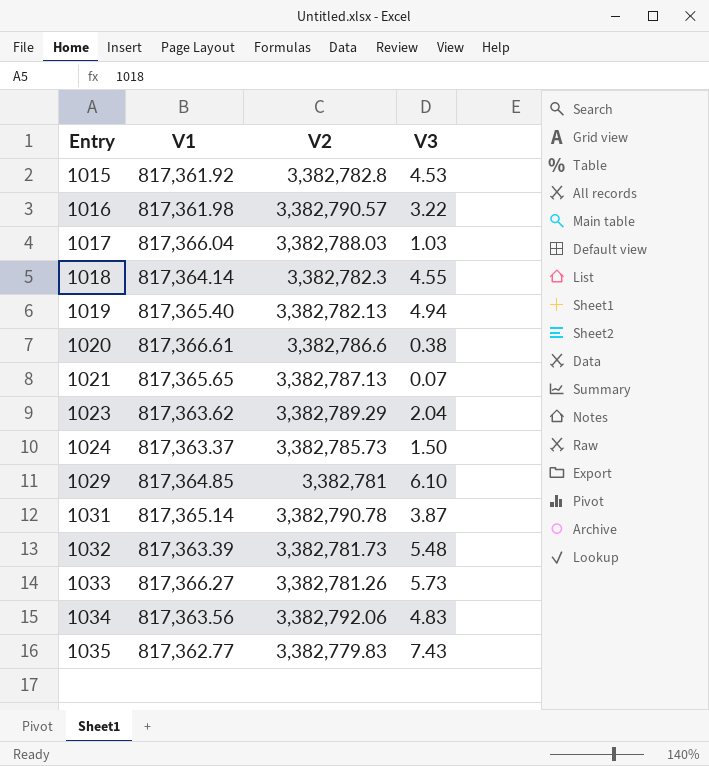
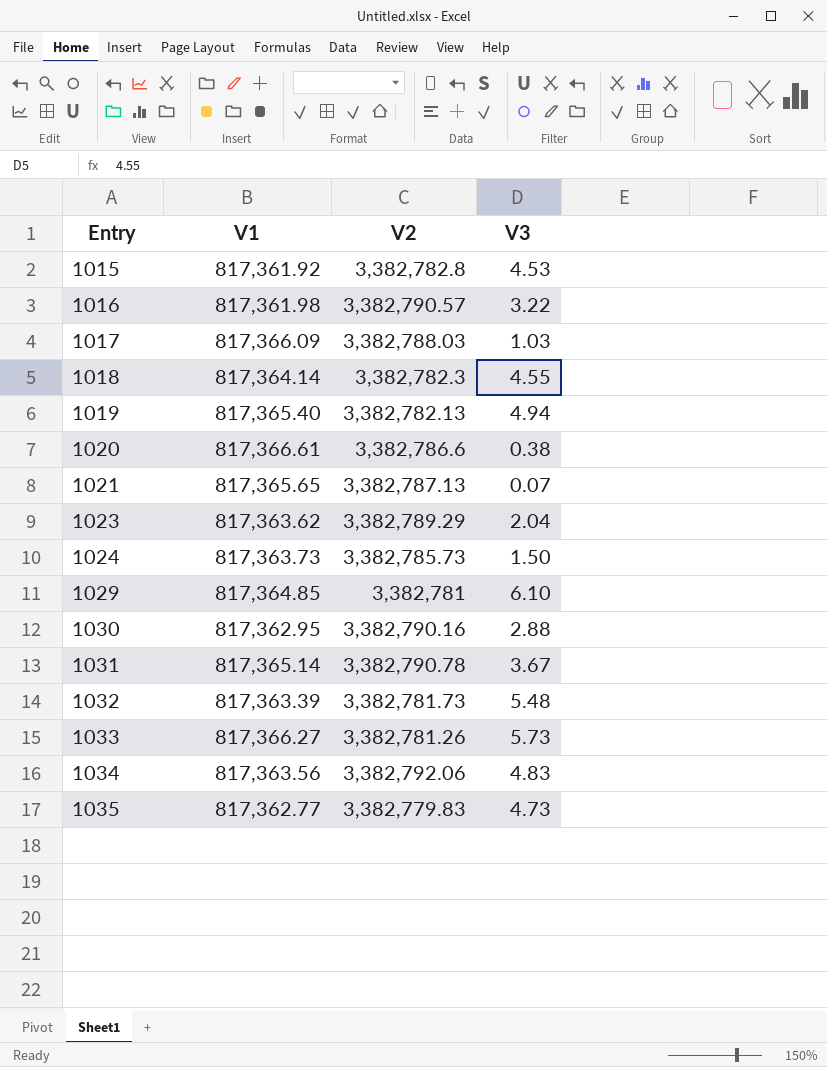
1017 | V1: 817,366.04 -> 817,366.09
1024 | V1: 817,363.37 -> 817,363.73
row 1030: none -> 817,362.95 | 3,382,790.16 | 2.88
1031 | V3: 3.87 -> 3.67
1035 | V3: 7.43 -> 4.73

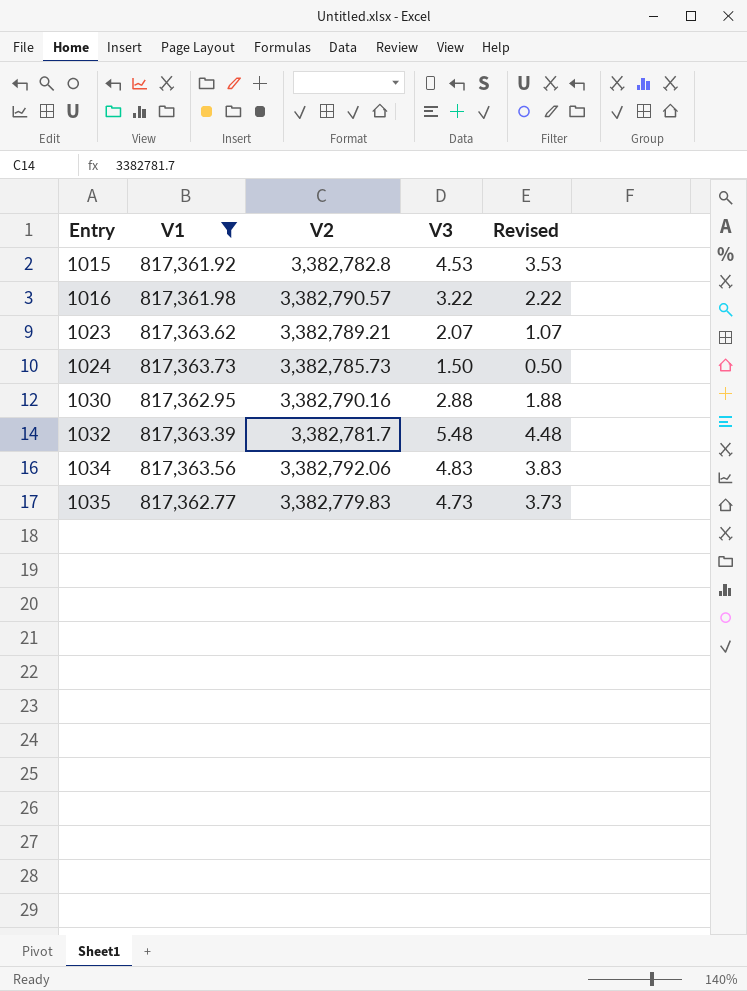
filter: none -> V1 <= 817,363.73
column Revised | formula: none -> [V3] - 1
1023 | V2: 3,382,789.29 -> 3,382,789.21
1023 | V3: 2.04 -> 2.07
1032 | V2: 3,382,781.73 -> 3,382,781.7

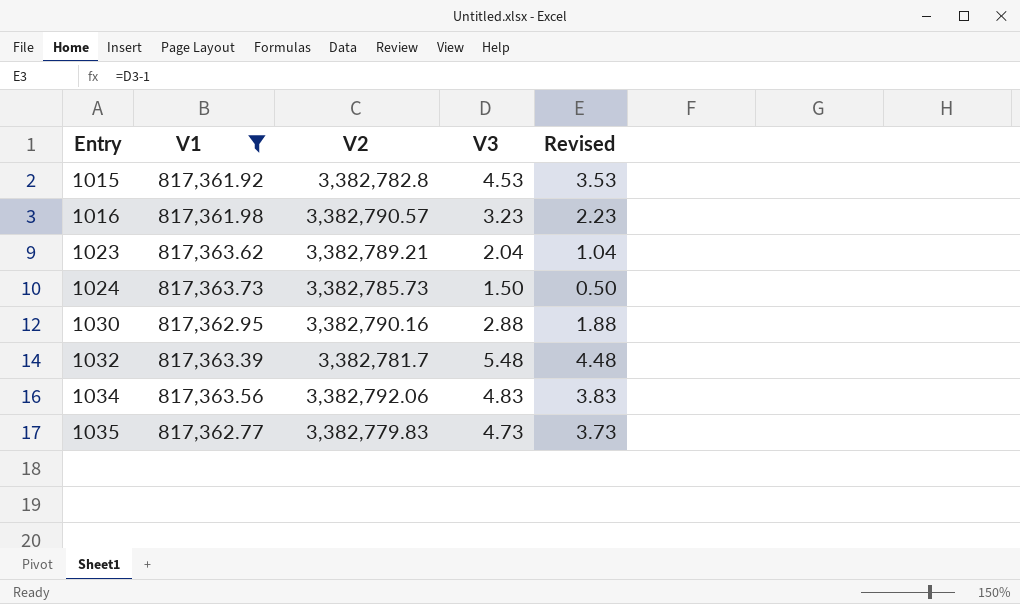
1016 | V3: 3.22 -> 3.23
1016 | Revised: 2.22 -> 2.23
1023 | V3: 2.07 -> 2.04
1023 | Revised: 1.07 -> 1.04

